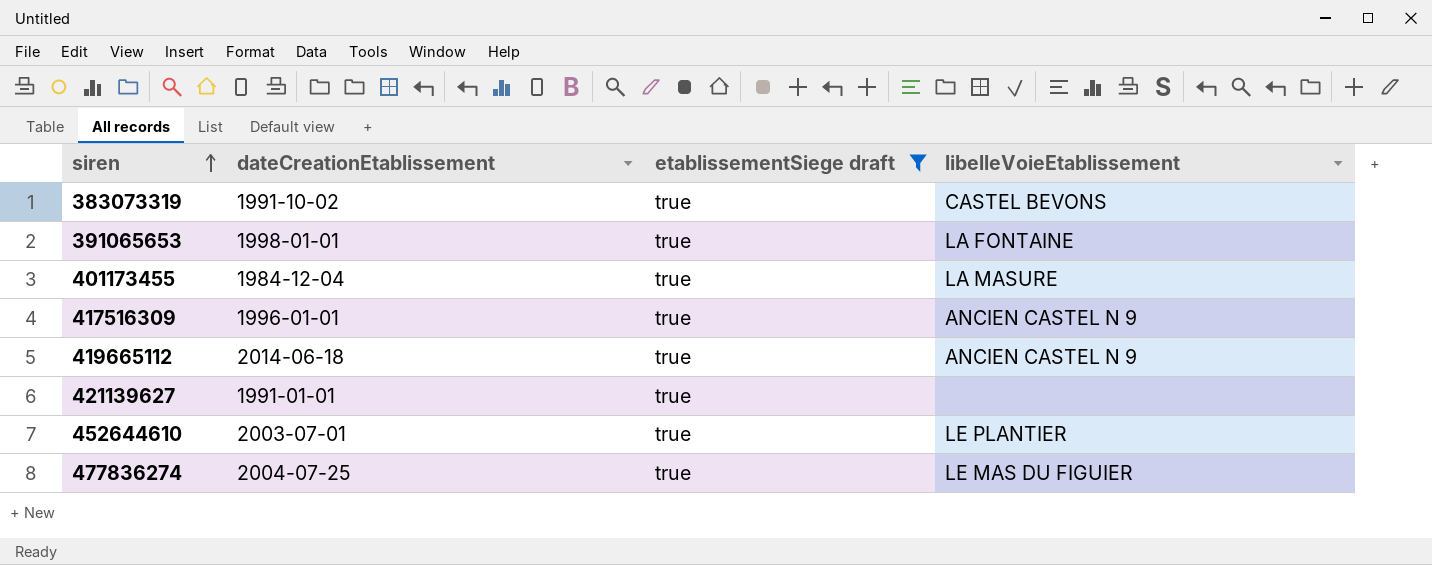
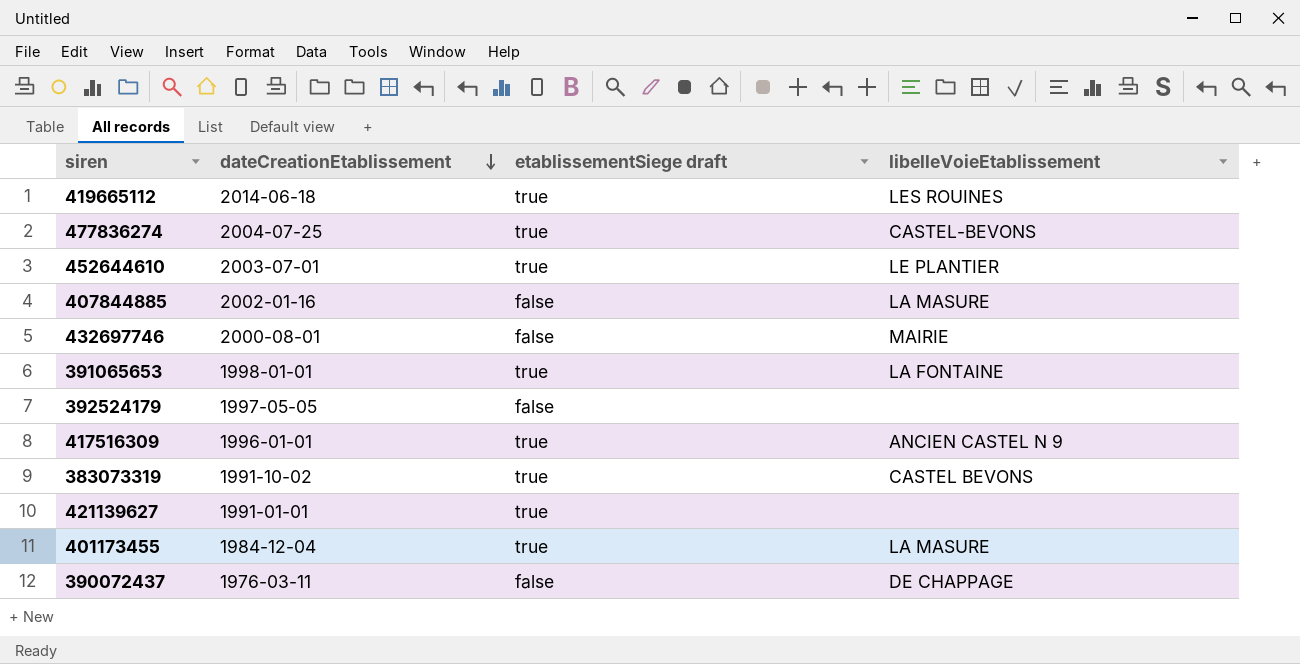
filter: etablissementSiege draft = true -> none
row order: siren ascending -> dateCreationEtablissement descending
419665112 | libelleVoieEtablissement: ANCIEN CASTEL N 9 -> LES ROUINES
477836274 | libelleVoieEtablissement: LE MAS DU FIGUIER -> CASTEL-BEVONS

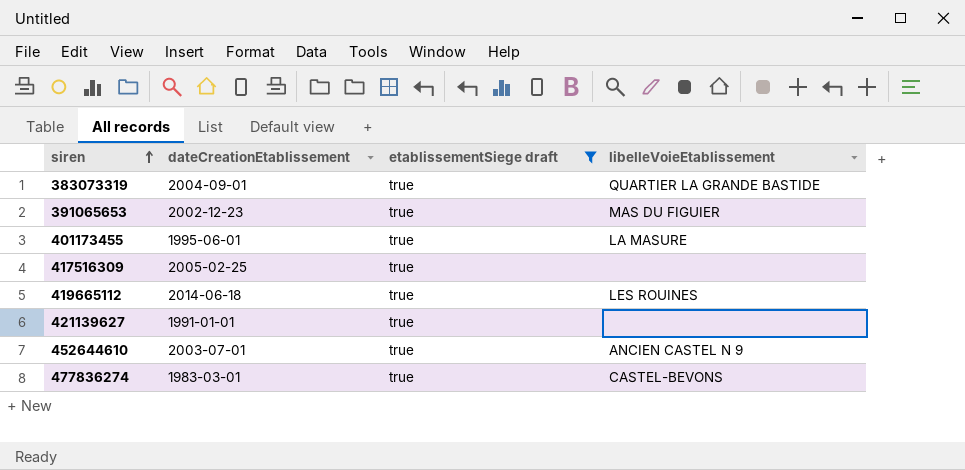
filter: none -> etablissementSiege draft = true
row order: dateCreationEtablissement descending -> siren ascending
383073319 | dateCreationEtablissement: 1991-10-02 -> 2004-09-01
383073319 | libelleVoieEtablissement: CASTEL BEVONS -> QUARTIER LA GRANDE BASTIDE
391065653 | dateCreationEtablissement: 1998-01-01 -> 2002-12-23
391065653 | libelleVoieEtablissement: LA FONTAINE -> MAS DU FIGUIER
401173455 | dateCreationEtablissement: 1984-12-04 -> 1995-06-01
417516309 | dateCreationEtablissement: 1996-01-01 -> 2005-02-25
417516309 | libelleVoieEtablissement: ANCIEN CASTEL N 9 -> none
452644610 | libelleVoieEtablissement: LE PLANTIER -> ANCIEN CASTEL N 9
477836274 | dateCreationEtablissement: 2004-07-25 -> 1983-03-01

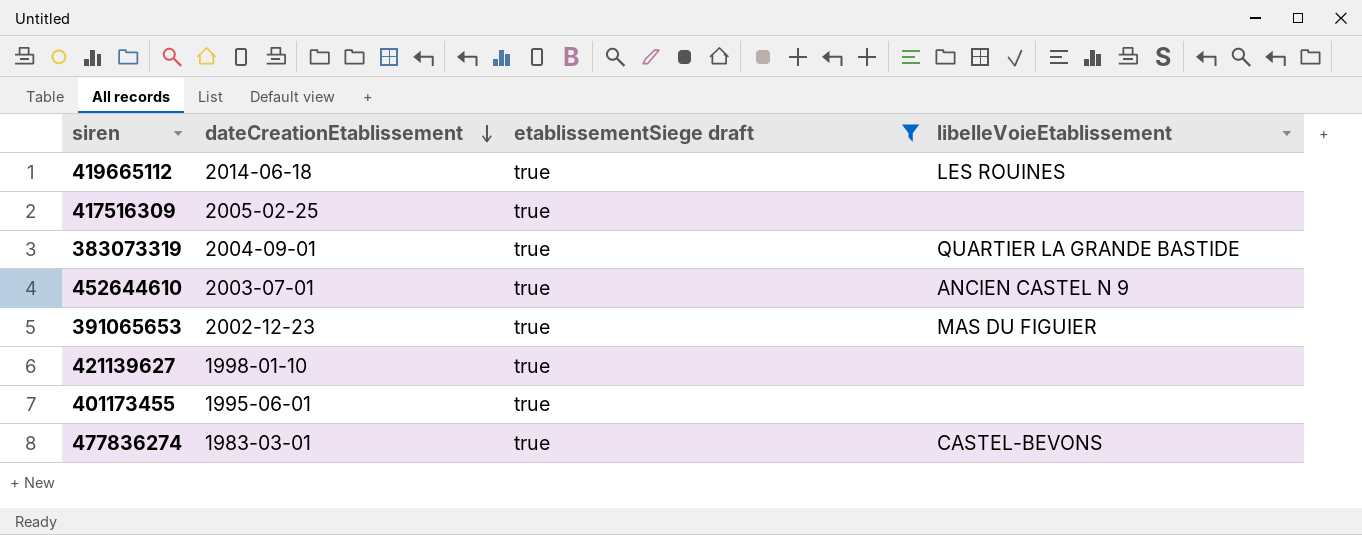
row order: siren ascending -> dateCreationEtablissement descending
421139627 | dateCreationEtablissement: 1991-01-01 -> 1998-01-10
401173455 | libelleVoieEtablissement: LA MASURE -> none

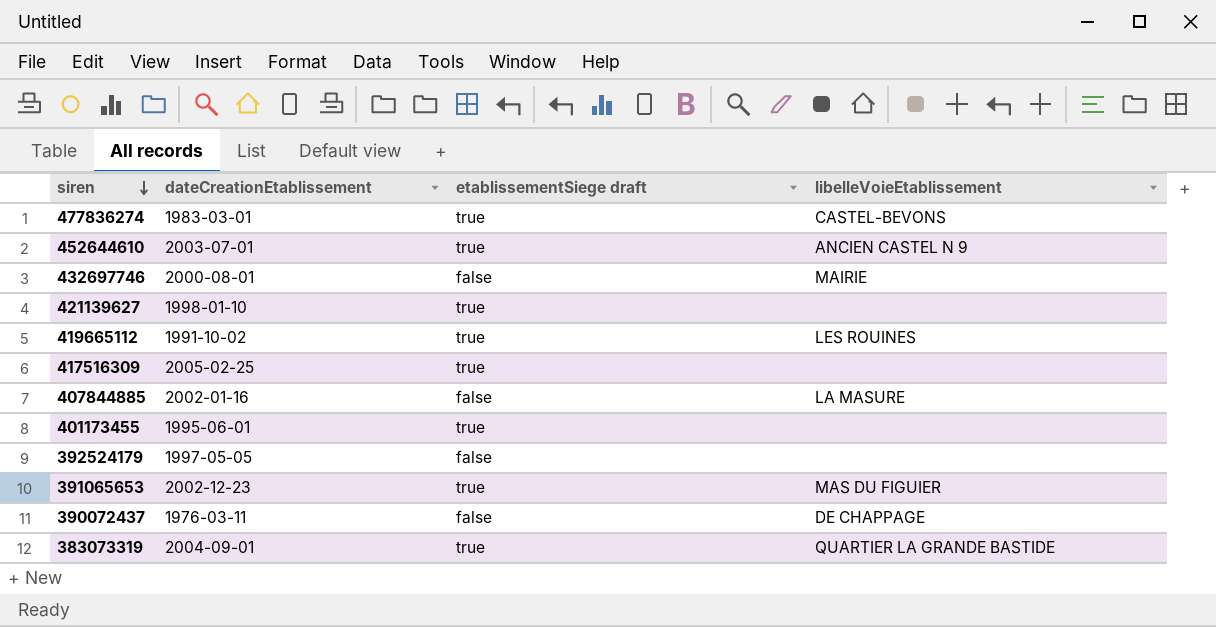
filter: etablissementSiege draft = true -> none
row order: dateCreationEtablissement descending -> siren descending
419665112 | dateCreationEtablissement: 2014-06-18 -> 1991-10-02

